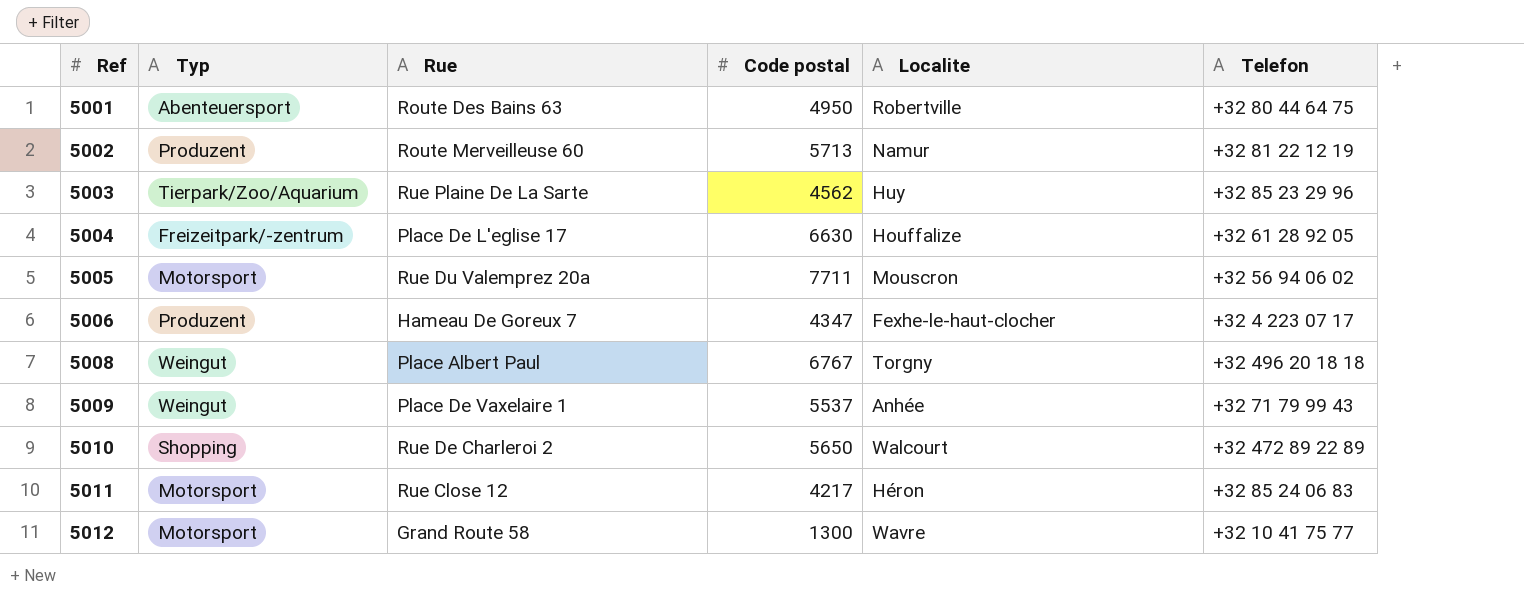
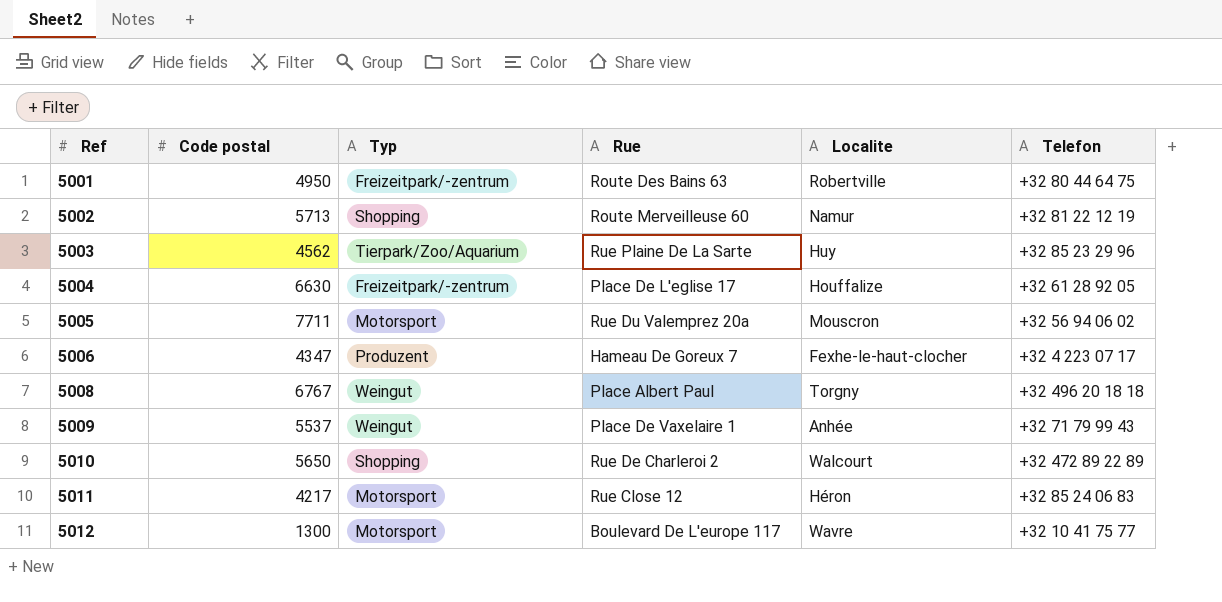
column Code postal | position: 4 -> 2
5001 | Typ: Abenteuersport -> Freizeitpark/-zentrum
5002 | Typ: Produzent -> Shopping
5012 | Rue: Grand Route 58 -> Boulevard De L'europe 117

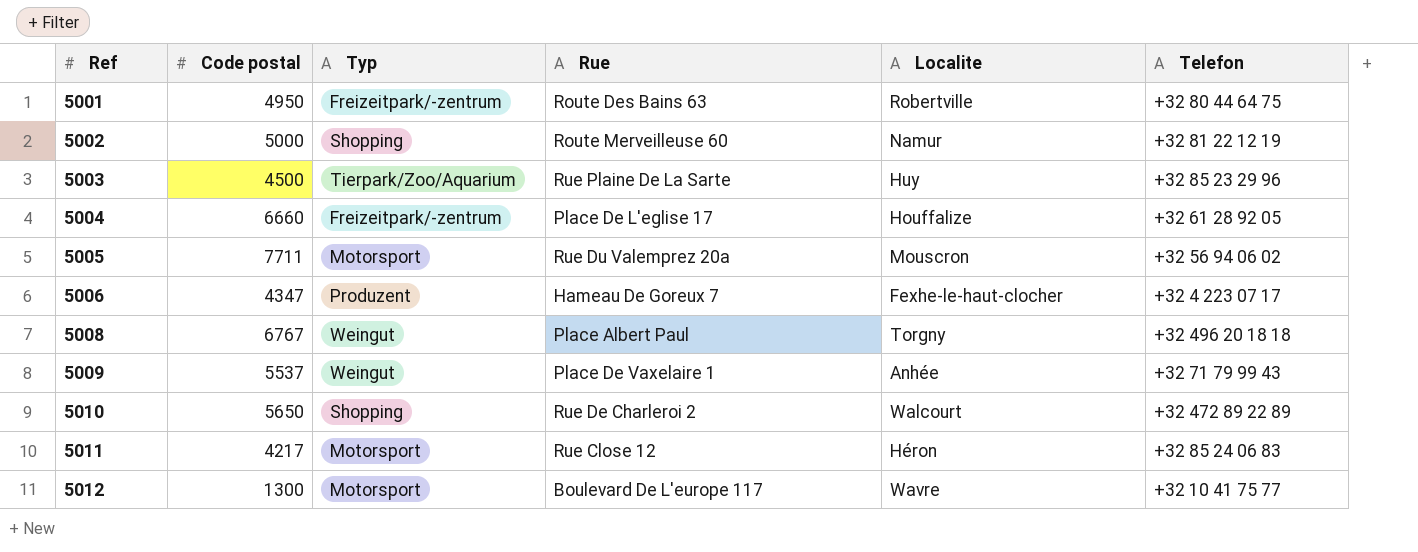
5002 | Code postal: 5713 -> 5000
5003 | Code postal: 4562 -> 4500
5004 | Code postal: 6630 -> 6660

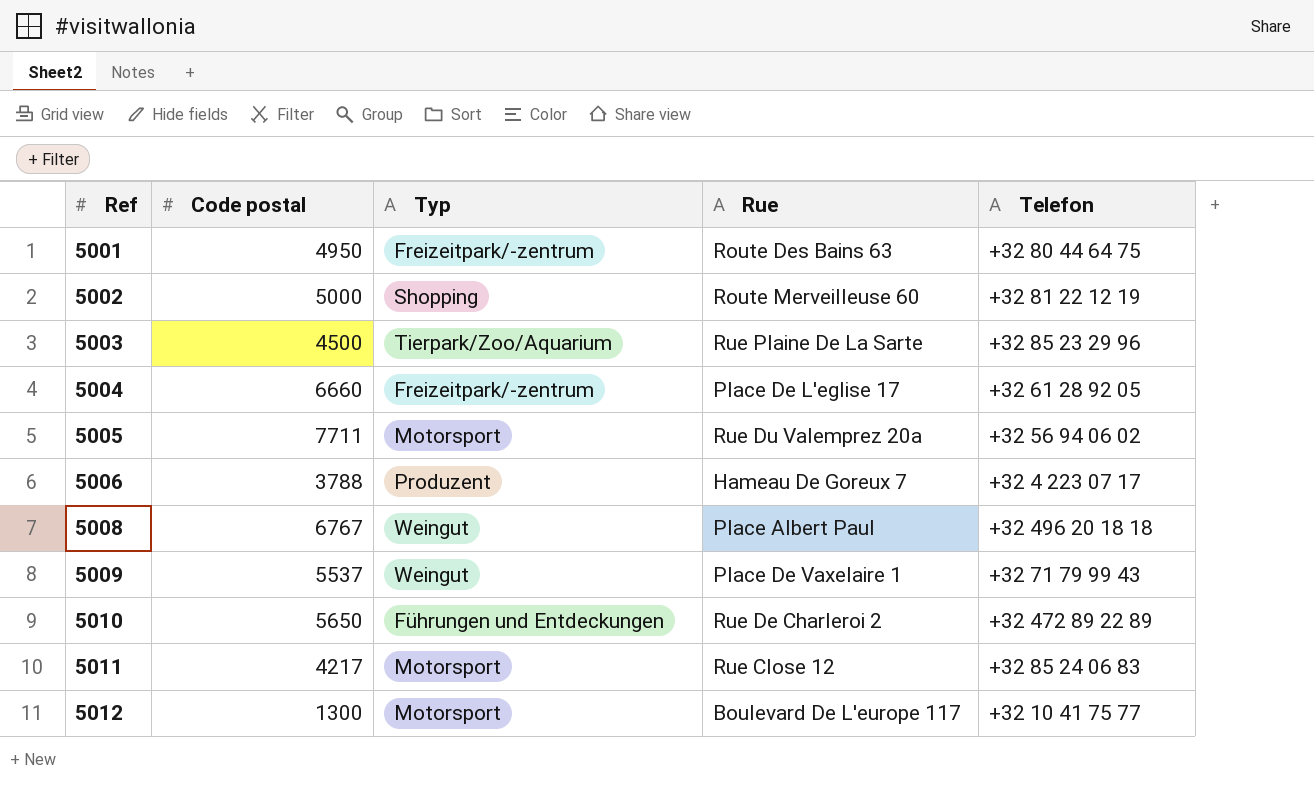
column Localite | position: 5 -> none
5006 | Code postal: 4347 -> 3788
5010 | Typ: Shopping -> Führungen und Entdeckungen

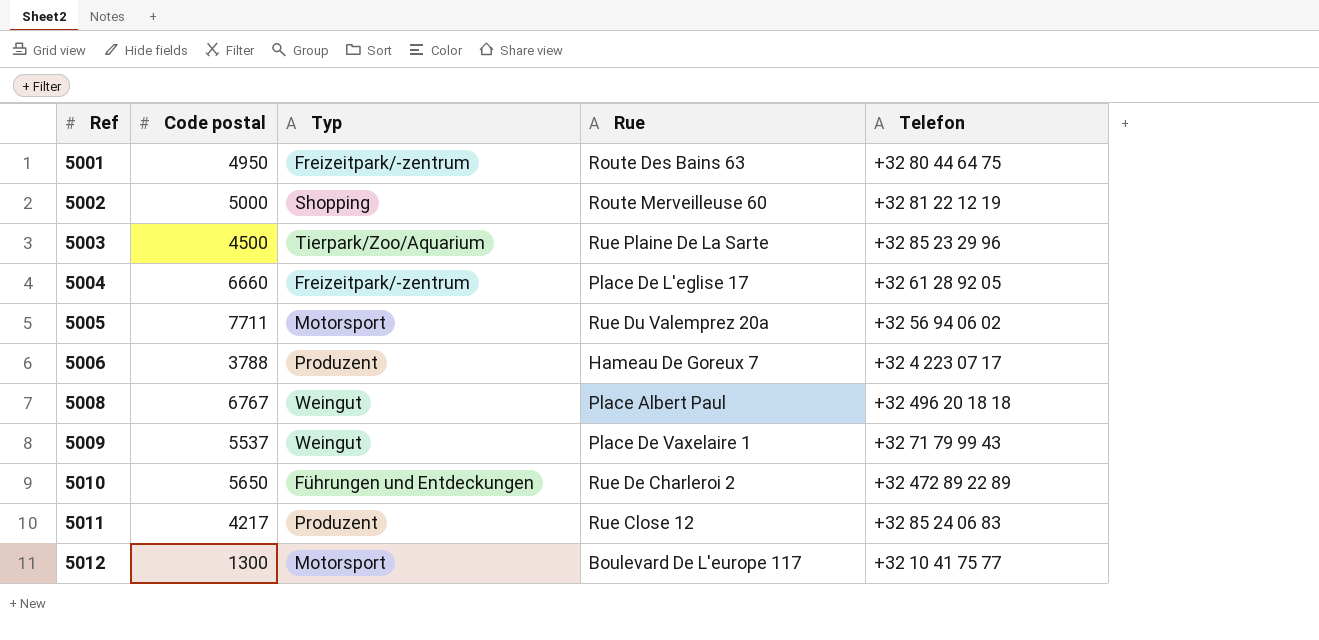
5011 | Typ: Motorsport -> Produzent

